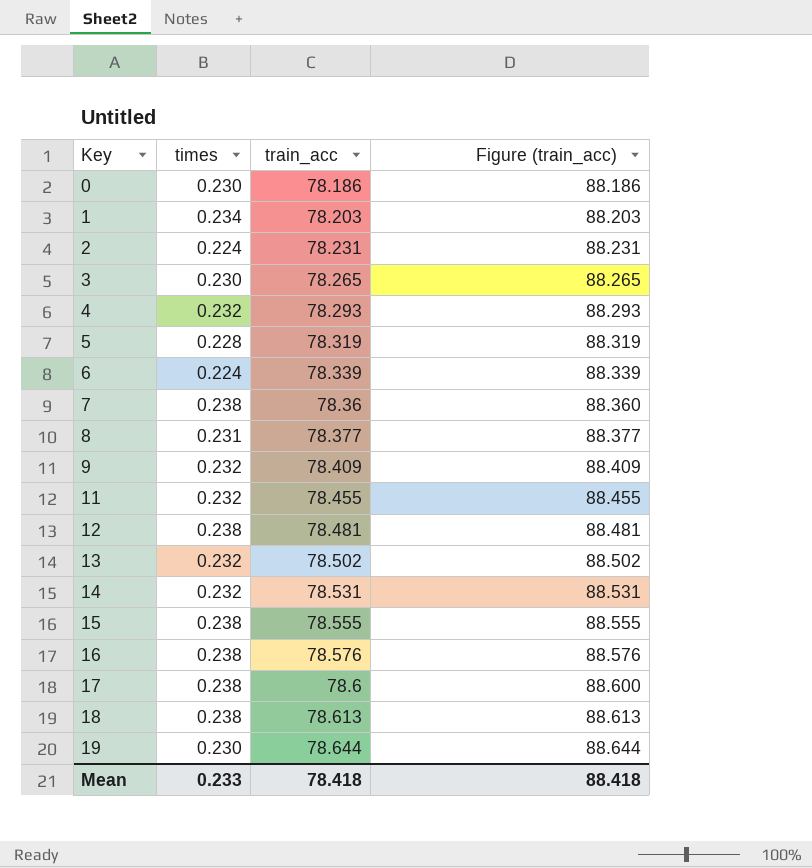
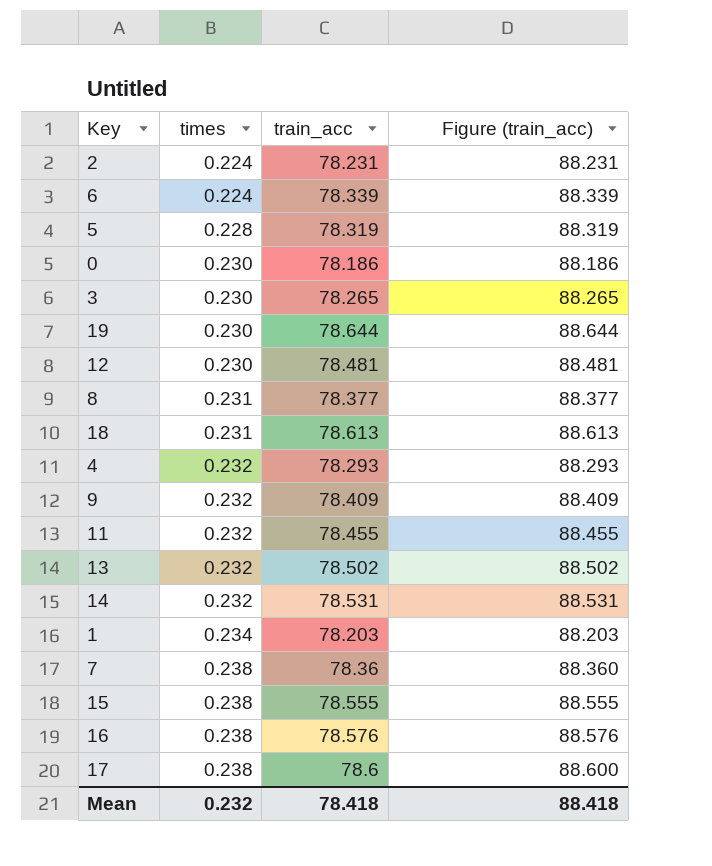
row order: Key ascending -> times ascending
12 | times: 0.238 -> 0.230
18 | times: 0.238 -> 0.231
Mean | times: 0.233 -> 0.232

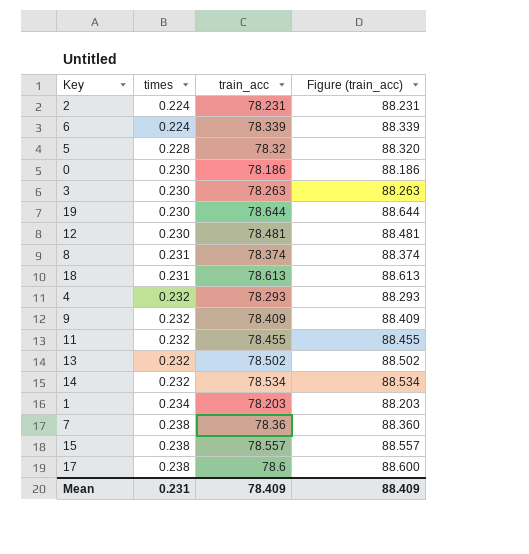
row 16: 0.238 | 78.576 | 88.576 -> none
5 | train_acc: 78.319 -> 78.32
5 | Figure (train_acc): 88.319 -> 88.320
3 | train_acc: 78.265 -> 78.263
3 | Figure (train_acc): 88.265 -> 88.263
8 | train_acc: 78.377 -> 78.374
8 | Figure (train_acc): 88.377 -> 88.374
14 | train_acc: 78.531 -> 78.534
14 | Figure (train_acc): 88.531 -> 88.534
15 | train_acc: 78.555 -> 78.557
15 | Figure (train_acc): 88.555 -> 88.557
Mean | times: 0.232 -> 0.231
Mean | train_acc: 78.418 -> 78.409
Mean | Figure (train_acc): 88.418 -> 88.409

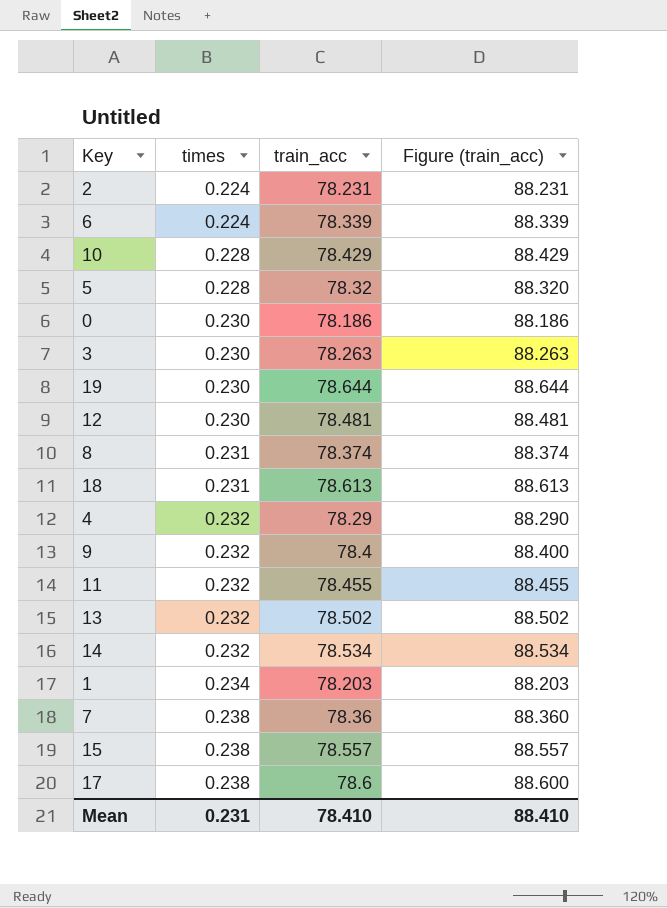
row 10: none -> 0.228 | 78.429 | 88.429
4 | train_acc: 78.293 -> 78.29
4 | Figure (train_acc): 88.293 -> 88.290
9 | train_acc: 78.409 -> 78.4
9 | Figure (train_acc): 88.409 -> 88.400
Mean | train_acc: 78.409 -> 78.410
Mean | Figure (train_acc): 88.409 -> 88.410

